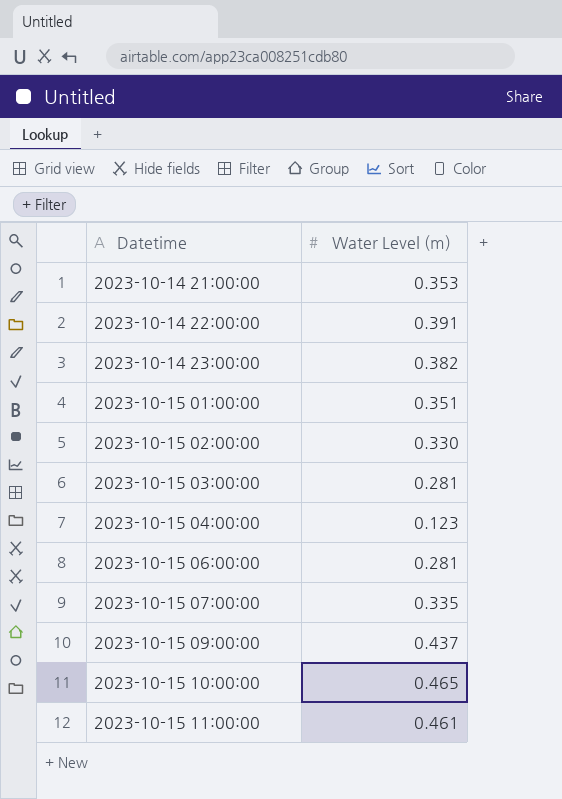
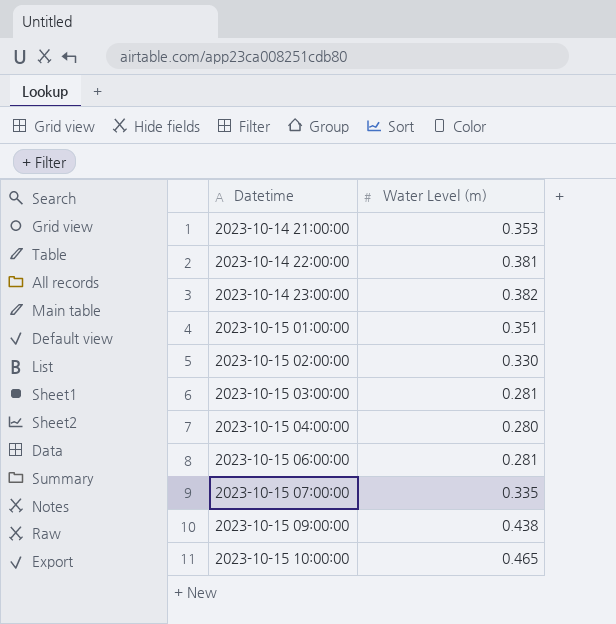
row 2023-10-15 11:00:00: 0.461 -> none
2023-10-14 22:00:00 | Water Level (m): 0.391 -> 0.381
2023-10-15 04:00:00 | Water Level (m): 0.123 -> 0.280
2023-10-15 09:00:00 | Water Level (m): 0.437 -> 0.438

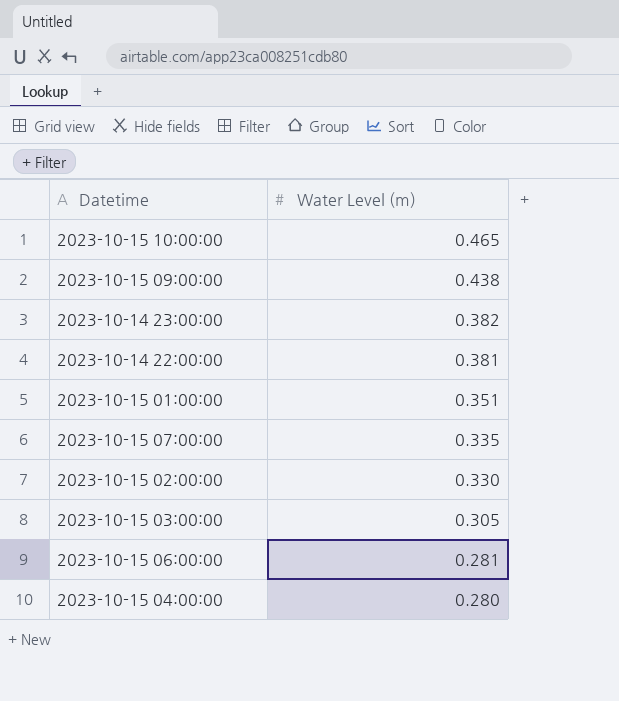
row order: Datetime ascending -> Water Level (m) descending
row 2023-10-14 21:00:00: 0.353 -> none
2023-10-15 03:00:00 | Water Level (m): 0.281 -> 0.305

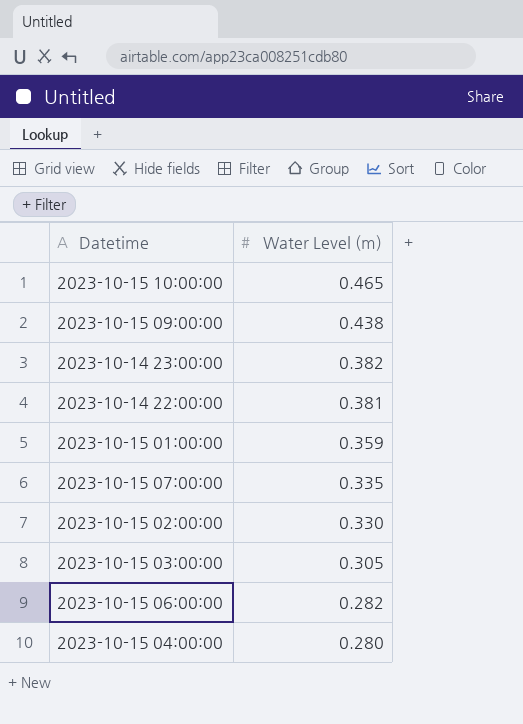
2023-10-15 01:00:00 | Water Level (m): 0.351 -> 0.359
2023-10-15 06:00:00 | Water Level (m): 0.281 -> 0.282

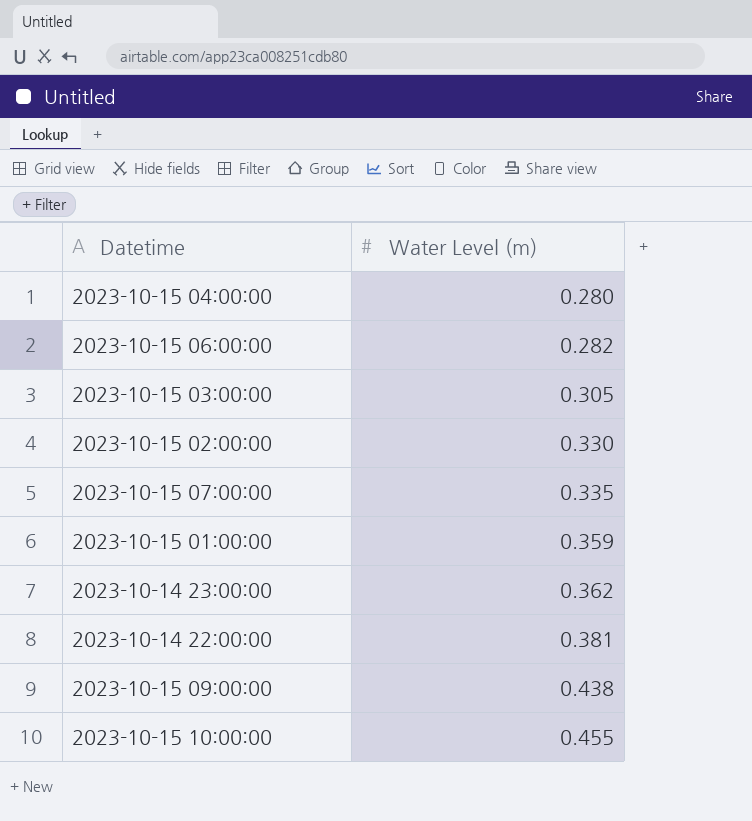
row order: Water Level (m) descending -> Water Level (m) ascending
2023-10-14 23:00:00 | Water Level (m): 0.382 -> 0.362
2023-10-15 10:00:00 | Water Level (m): 0.465 -> 0.455

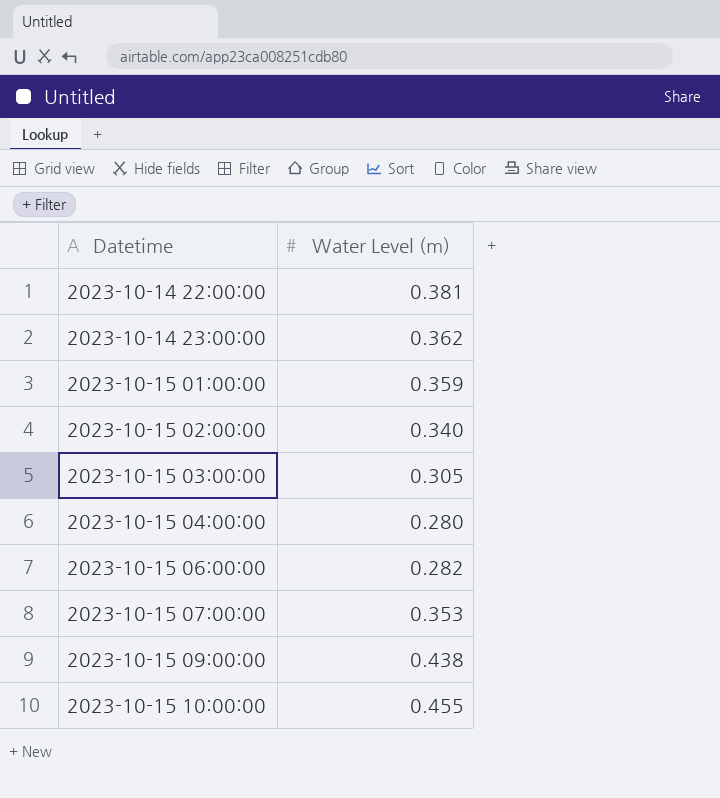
row order: Water Level (m) ascending -> Datetime ascending
2023-10-15 02:00:00 | Water Level (m): 0.330 -> 0.340
2023-10-15 07:00:00 | Water Level (m): 0.335 -> 0.353

